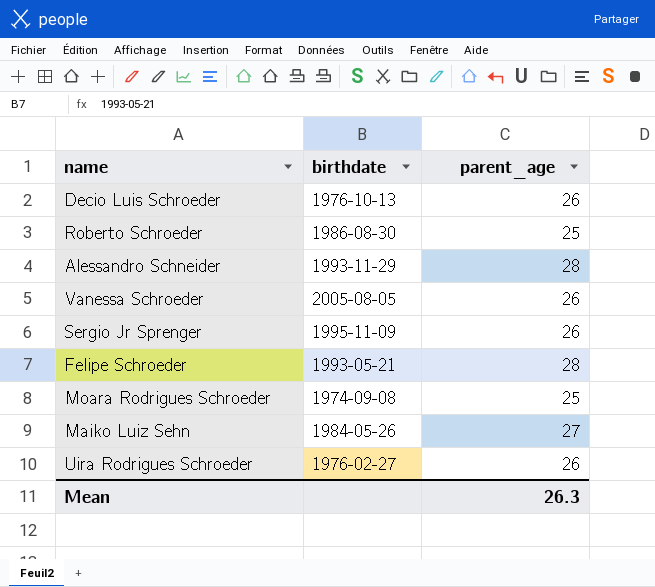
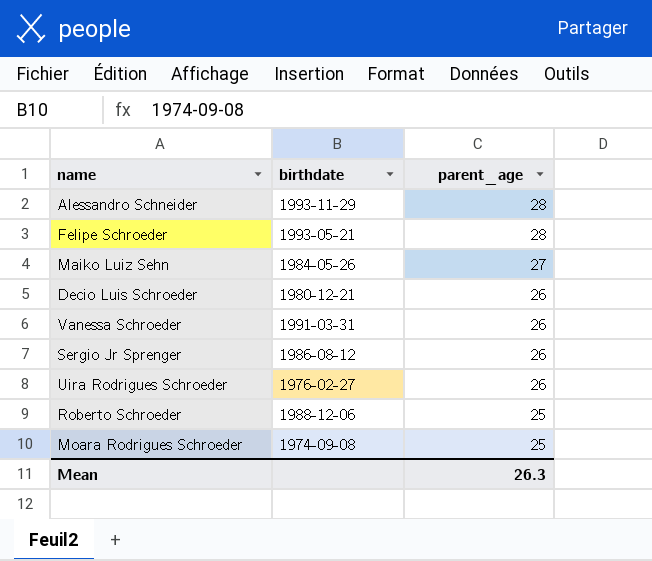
row order: none -> parent_age descending
Decio Luis Schroeder | birthdate: 1976-10-13 -> 1980-12-21
Vanessa Schroeder | birthdate: 2005-08-05 -> 1991-03-31
Sergio Jr Sprenger | birthdate: 1995-11-09 -> 1986-08-12
Roberto Schroeder | birthdate: 1986-08-30 -> 1988-12-06

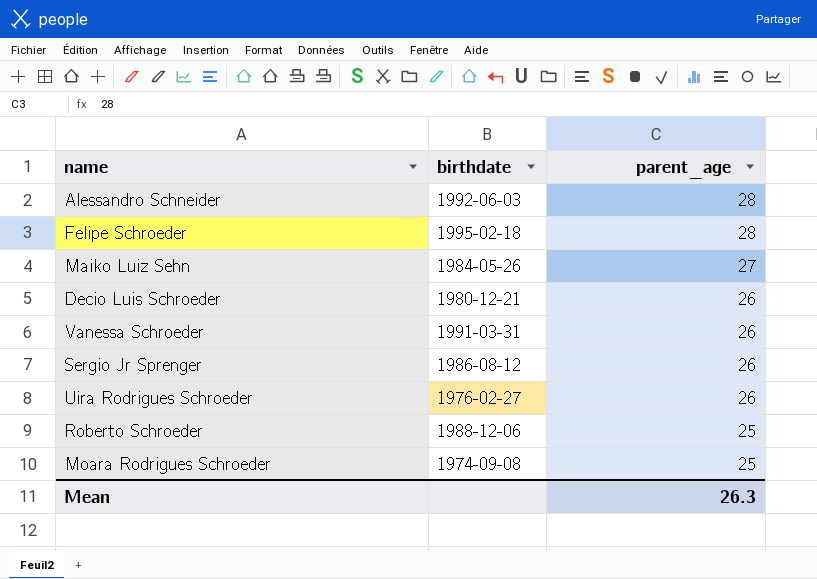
Alessandro Schneider | birthdate: 1993-11-29 -> 1992-06-03
Felipe Schroeder | birthdate: 1993-05-21 -> 1995-02-18

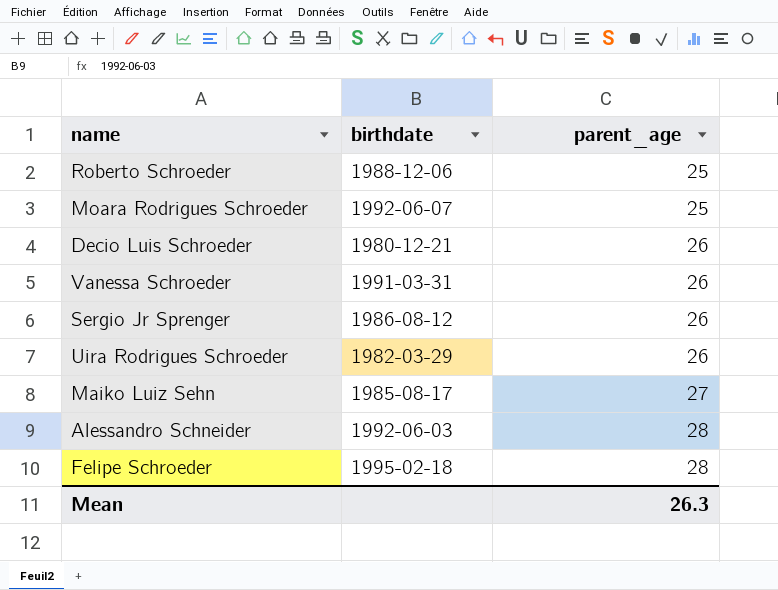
row order: parent_age descending -> parent_age ascending
Moara Rodrigues Schroeder | birthdate: 1974-09-08 -> 1992-06-07
Uira Rodrigues Schroeder | birthdate: 1976-02-27 -> 1982-03-29
Maiko Luiz Sehn | birthdate: 1984-05-26 -> 1985-08-17

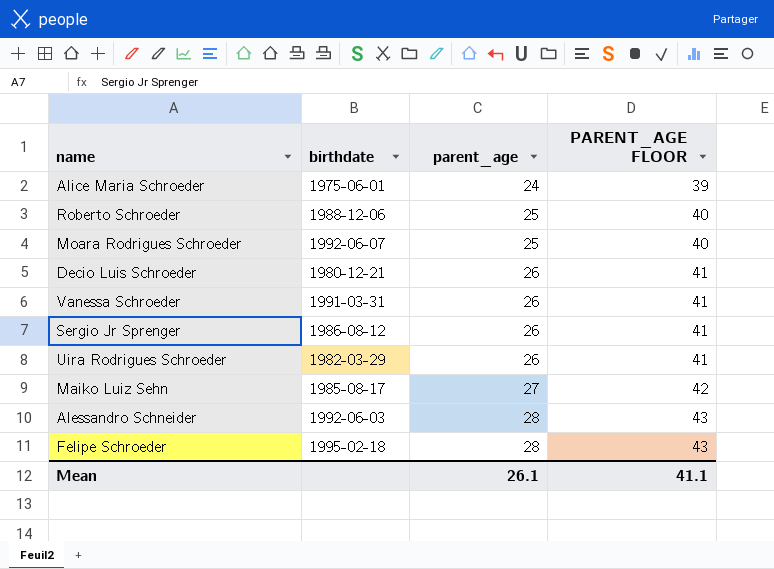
column PARENT_AGE FLOOR | formula: none -> [parent_age] + 15
row Alice Maria Schroeder: none -> 1975-06-01 | 24 | 39
Mean | parent_age: 26.3 -> 26.1

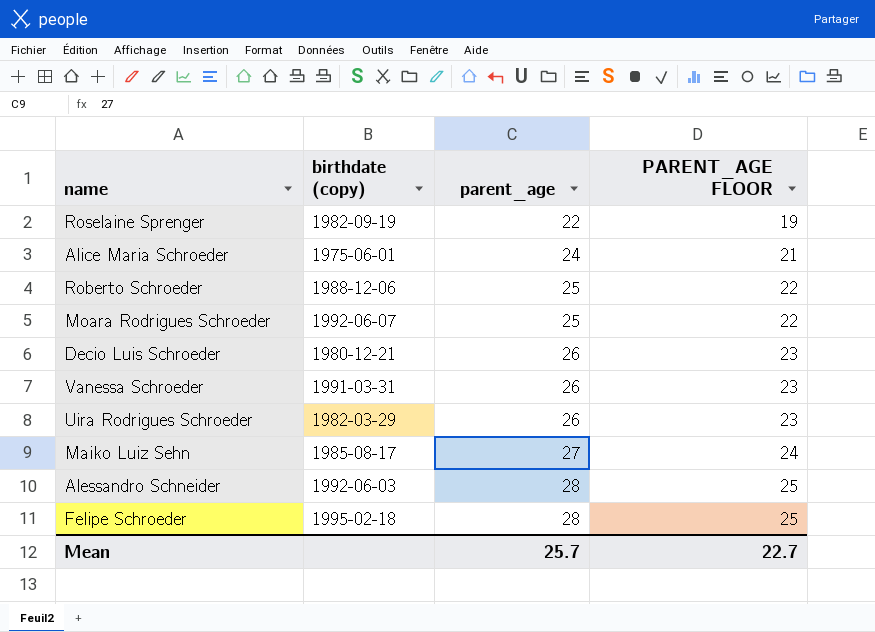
column name: birthdate -> birthdate (copy)
column PARENT_AGE FLOOR | formula: [parent_age] + 15 -> [parent_age] - 3
row Sergio Jr Sprenger: 1986-08-12 | 26 | 41 -> none
row Roselaine Sprenger: none -> 1982-09-19 | 22 | 19
Mean | parent_age: 26.1 -> 25.7
Mean | PARENT_AGE FLOOR: 41.1 -> 22.7

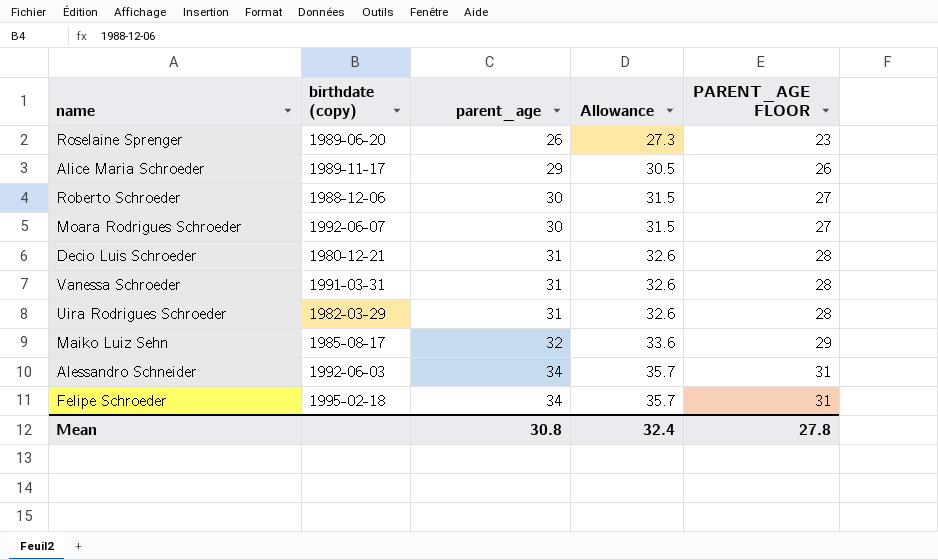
column Allowance | formula: none -> [parent_age] * 1.05
Roselaine Sprenger | birthdate (copy): 1982-09-19 -> 1989-06-20
Roselaine Sprenger | parent_age: 22 -> 26
Roselaine Sprenger | PARENT_AGE FLOOR: 19 -> 23
Alice Maria Schroeder | birthdate (copy): 1975-06-01 -> 1989-11-17
Alice Maria Schroeder | parent_age: 24 -> 29
Alice Maria Schroeder | PARENT_AGE FLOOR: 21 -> 26
Roberto Schroeder | parent_age: 25 -> 30
Roberto Schroeder | PARENT_AGE FLOOR: 22 -> 27
Moara Rodrigues Schroeder | parent_age: 25 -> 30
Moara Rodrigues Schroeder | PARENT_AGE FLOOR: 22 -> 27
Decio Luis Schroeder | parent_age: 26 -> 31
Decio Luis Schroeder | PARENT_AGE FLOOR: 23 -> 28
Vanessa Schroeder | parent_age: 26 -> 31
Vanessa Schroeder | PARENT_AGE FLOOR: 23 -> 28
Uira Rodrigues Schroeder | parent_age: 26 -> 31
Uira Rodrigues Schroeder | PARENT_AGE FLOOR: 23 -> 28
Maiko Luiz Sehn | parent_age: 27 -> 32
Maiko Luiz Sehn | PARENT_AGE FLOOR: 24 -> 29
Alessandro Schneider | parent_age: 28 -> 34
Alessandro Schneider | PARENT_AGE FLOOR: 25 -> 31
Felipe Schroeder | parent_age: 28 -> 34
Felipe Schroeder | PARENT_AGE FLOOR: 25 -> 31
Mean | parent_age: 25.7 -> 30.8
Mean | PARENT_AGE FLOOR: 22.7 -> 27.8

